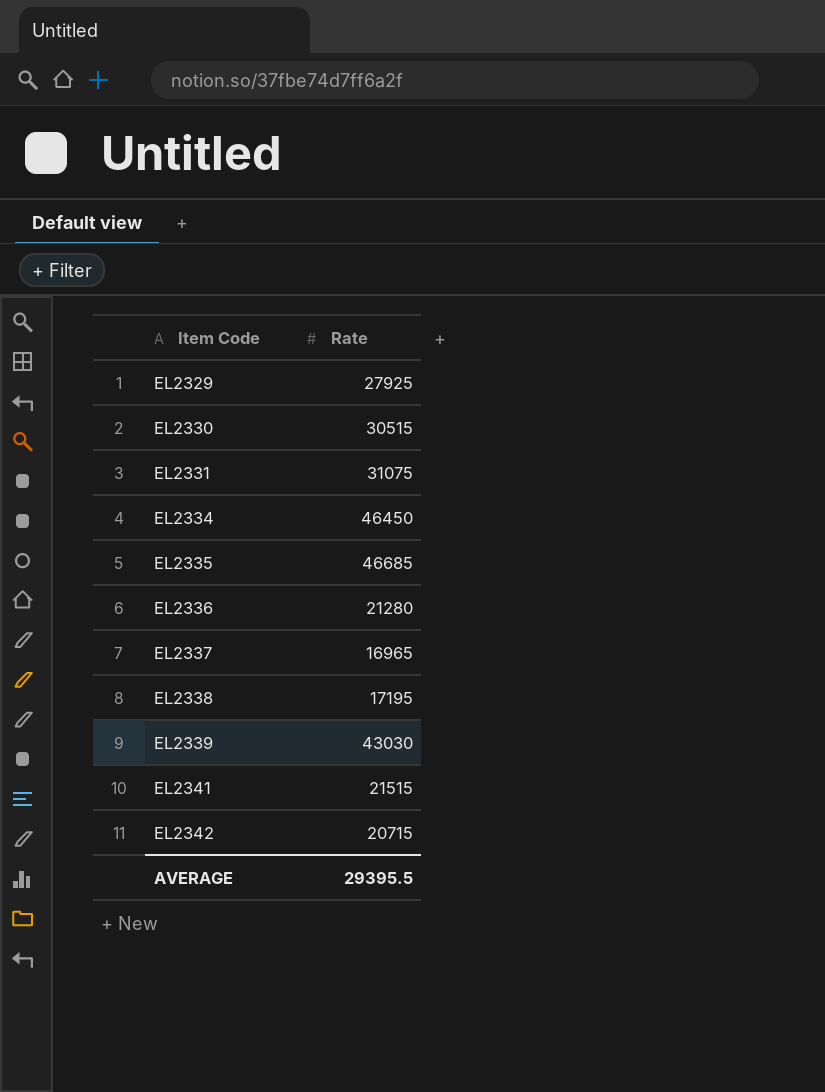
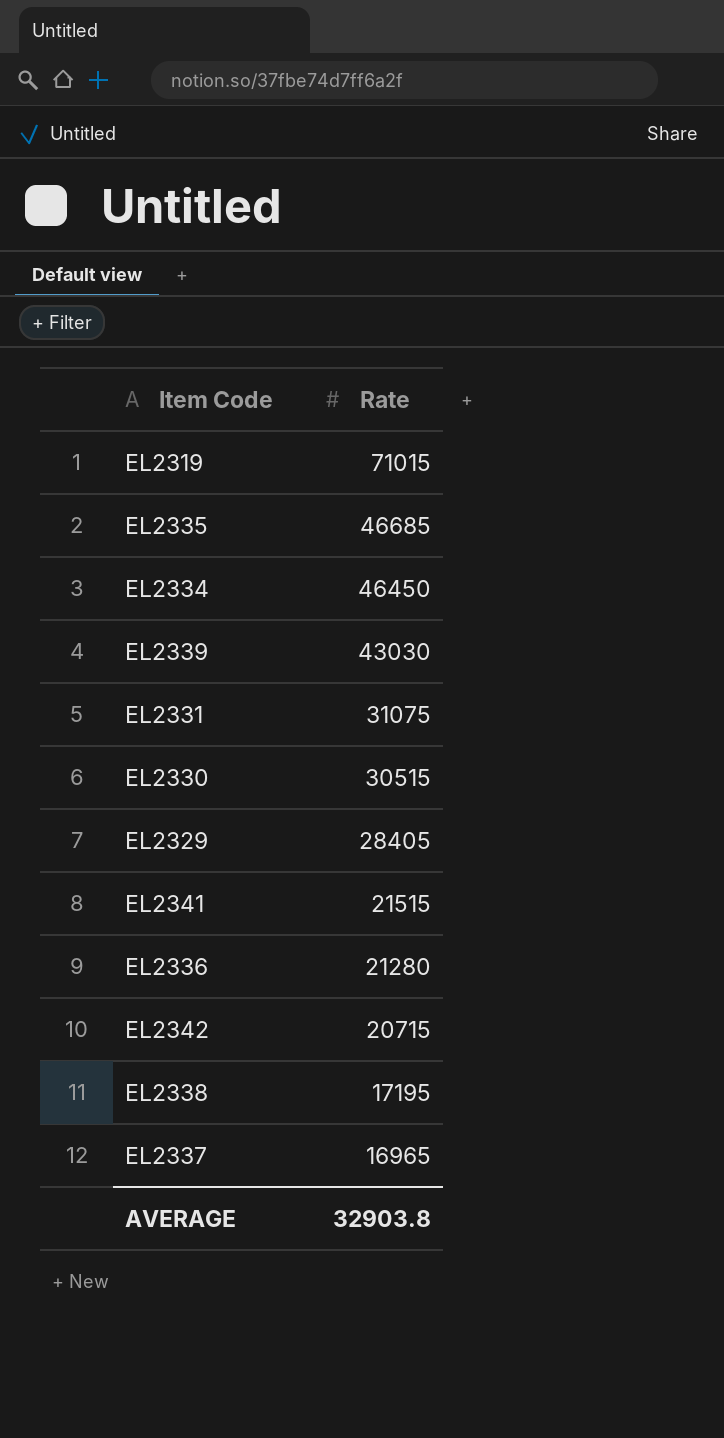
row order: Item Code ascending -> Rate descending
row EL2319: none -> 71015
EL2329 | Rate: 27925 -> 28405
AVERAGE | Rate: 29395.5 -> 32903.8

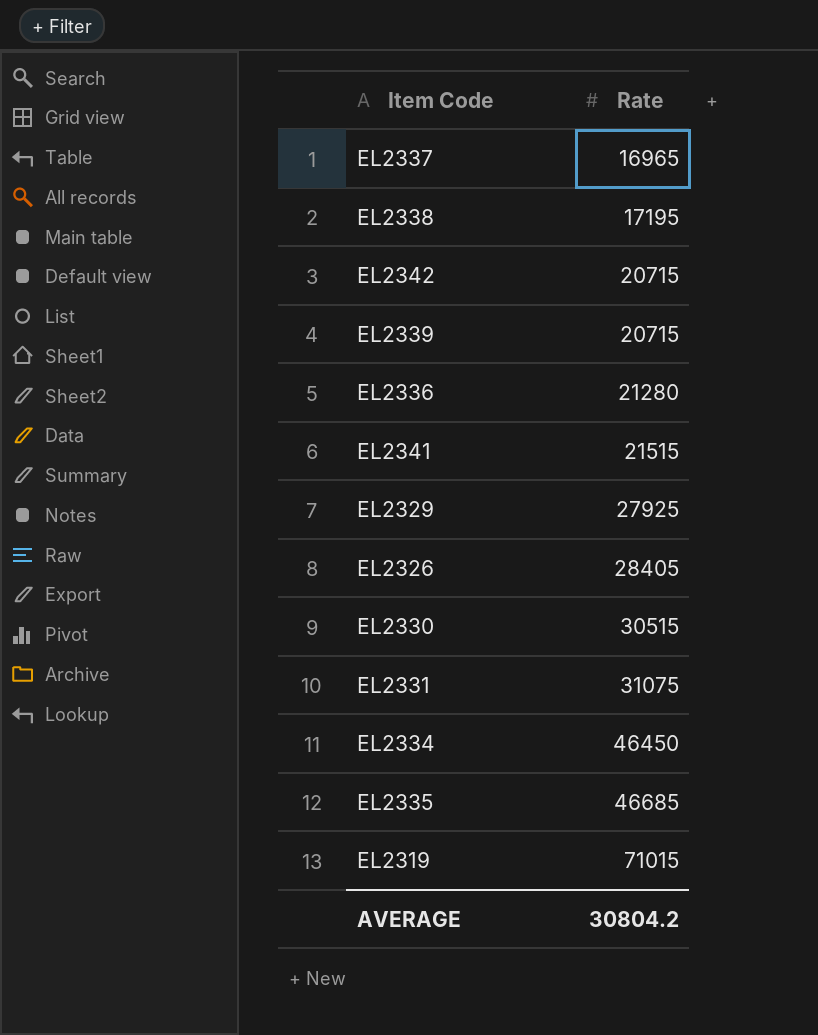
row order: Rate descending -> Rate ascending
EL2339 | Rate: 43030 -> 20715
EL2329 | Rate: 28405 -> 27925
row EL2326: none -> 28405
AVERAGE | Rate: 32903.8 -> 30804.2

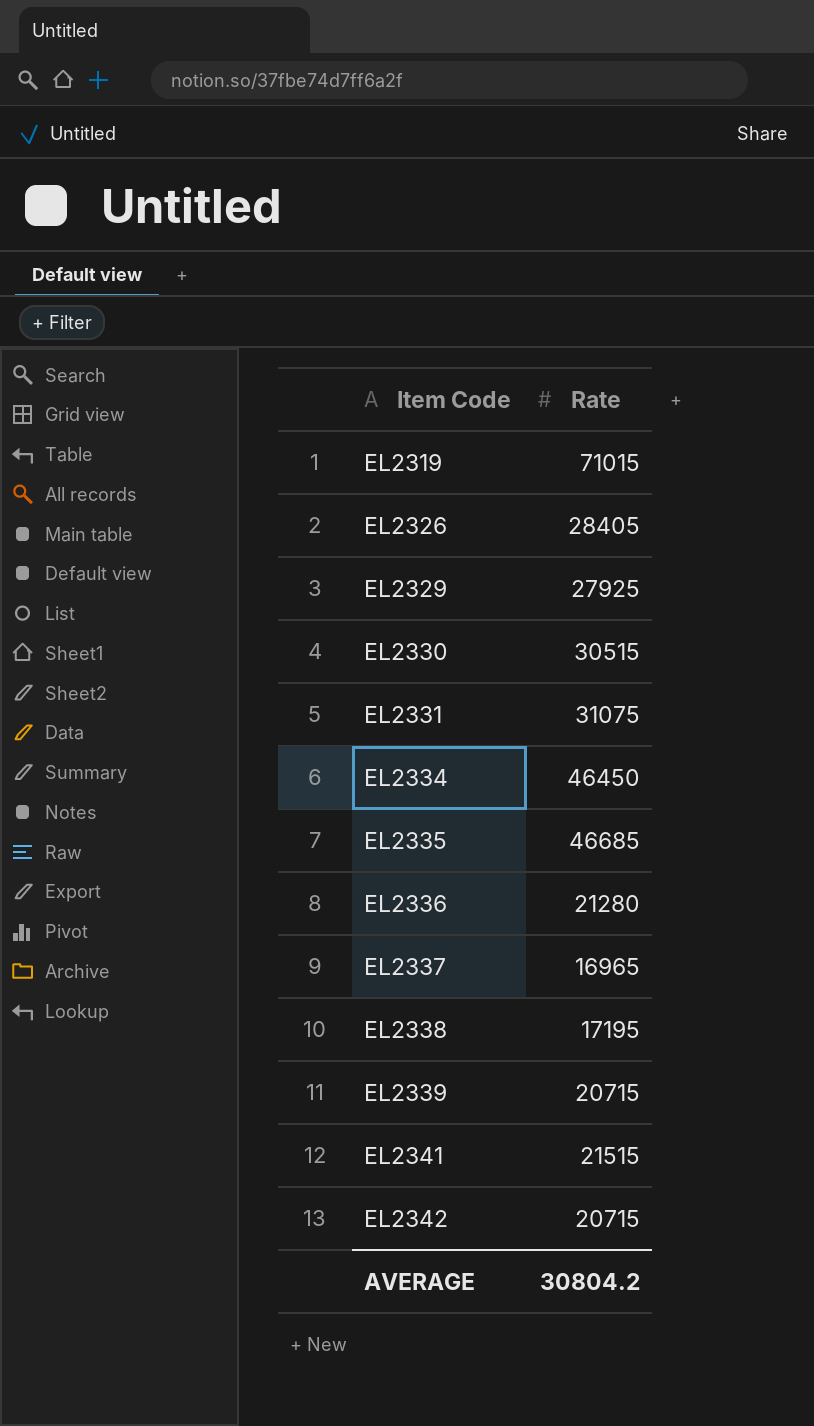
row order: Rate ascending -> Item Code ascending

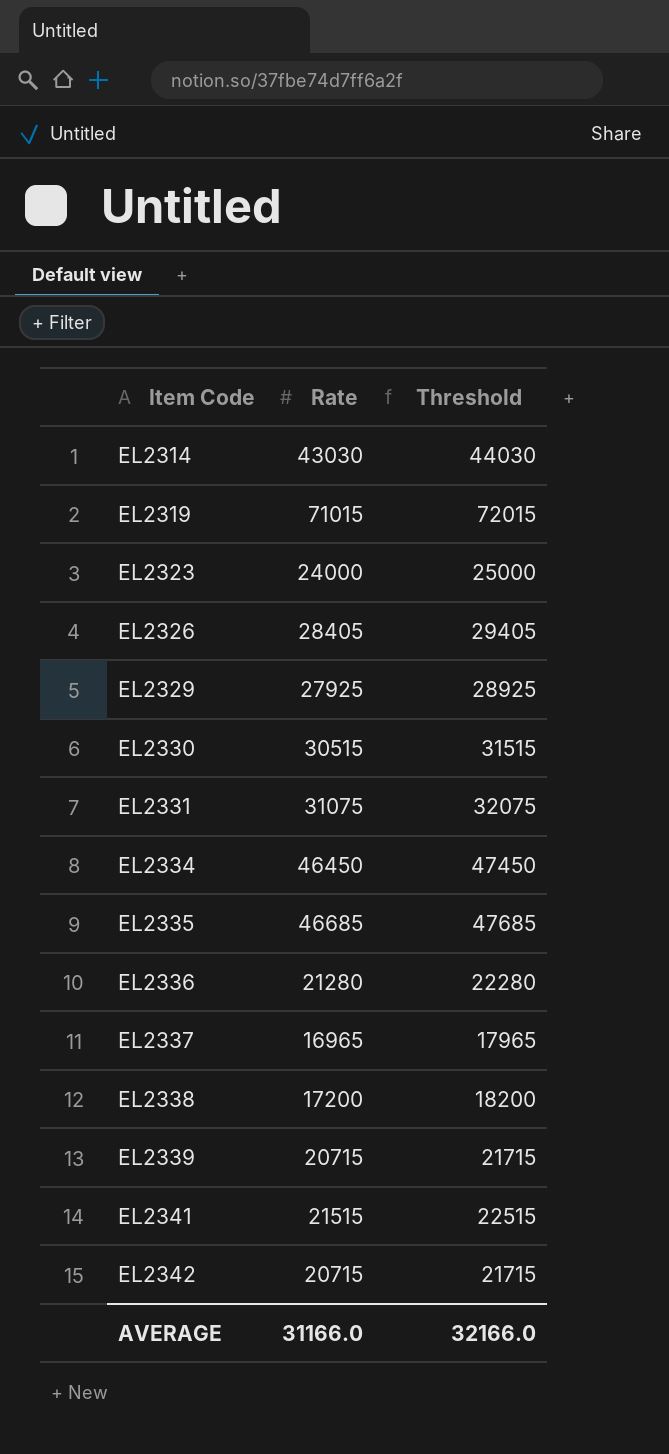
column Threshold | formula: none -> [Rate] + 1000
row EL2314: none -> 43030 | 44030
row EL2323: none -> 24000 | 25000
EL2338 | Rate: 17195 -> 17200
AVERAGE | Rate: 30804.2 -> 31166.0

